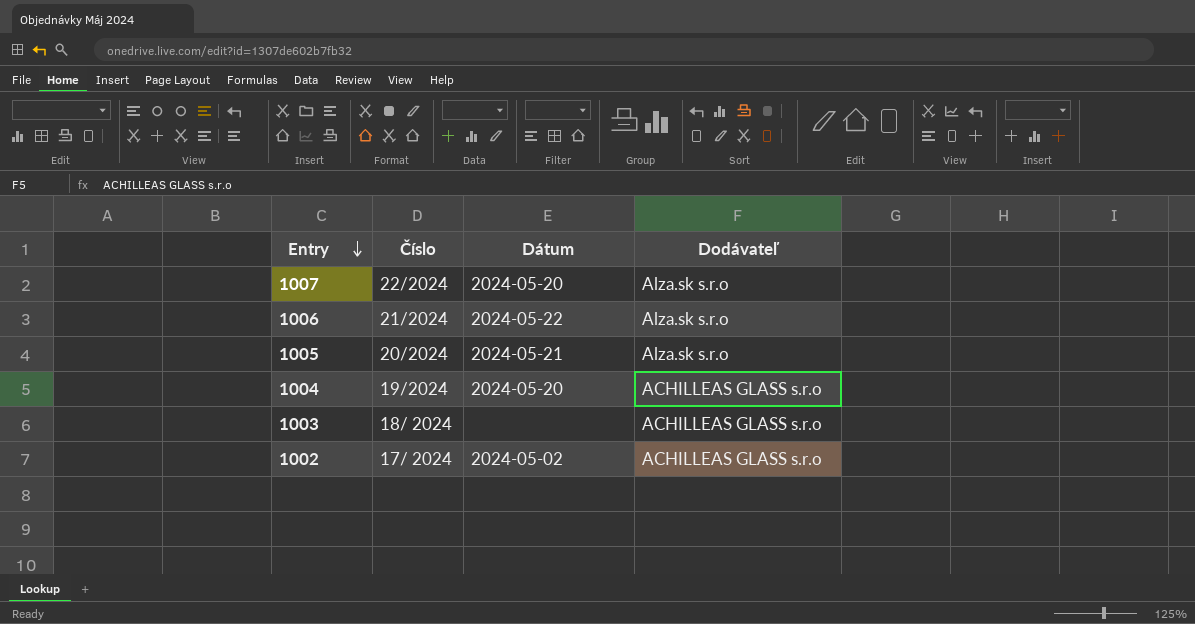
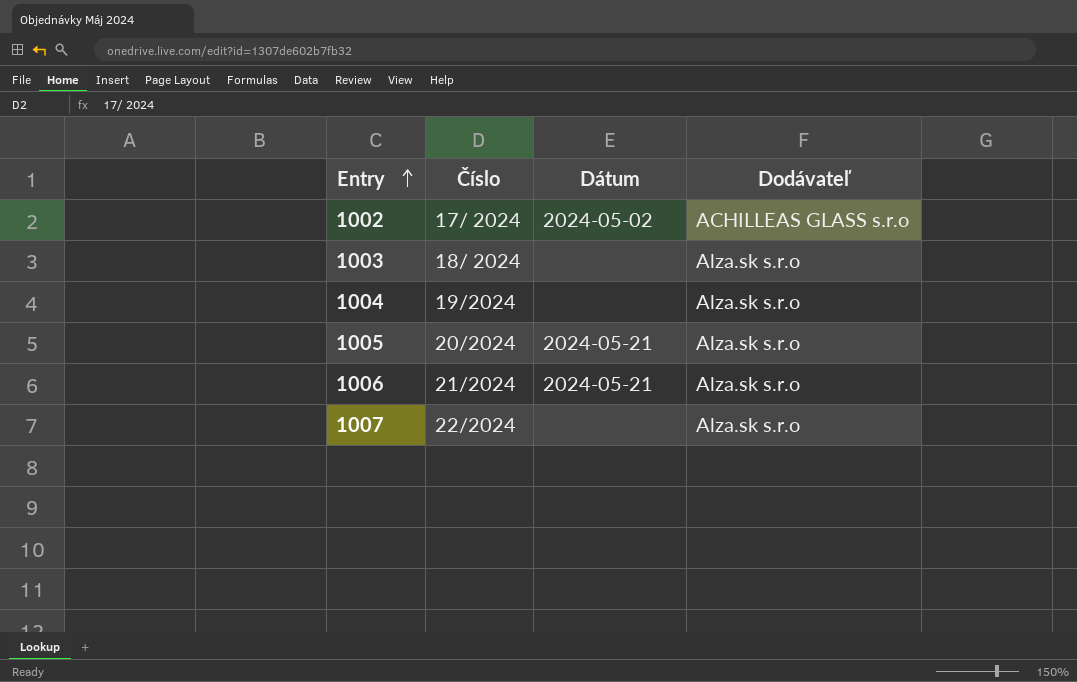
row order: Entry descending -> Entry ascending
1003 | Dodávateľ: ACHILLEAS GLASS s.r.o -> Alza.sk s.r.o
1004 | Dátum: 2024-05-20 -> none
1004 | Dodávateľ: ACHILLEAS GLASS s.r.o -> Alza.sk s.r.o
1006 | Dátum: 2024-05-22 -> 2024-05-21
1007 | Dátum: 2024-05-20 -> none

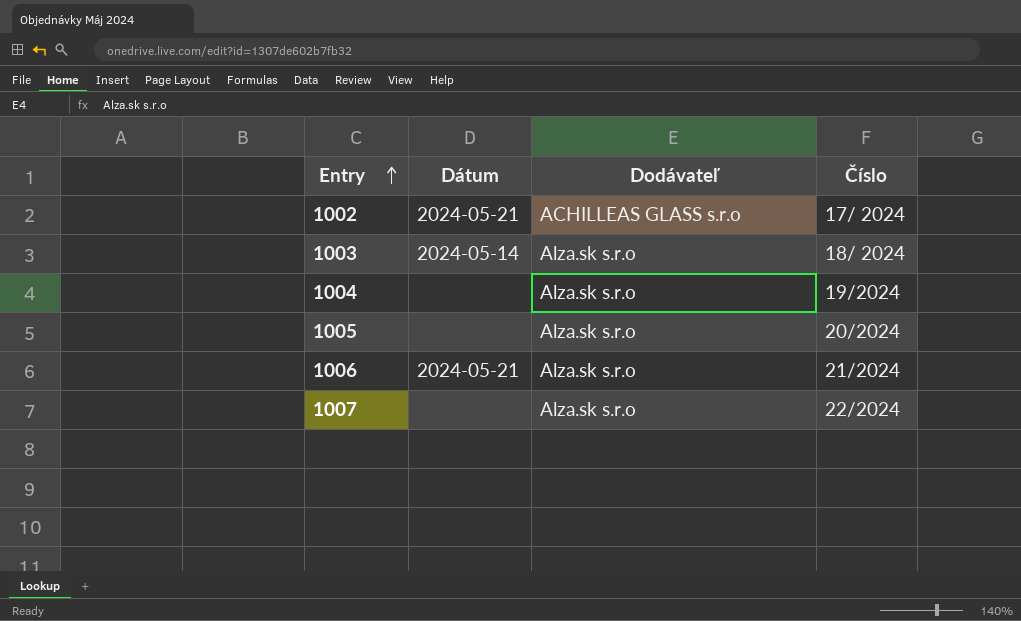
column Číslo | position: 2 -> 4
1002 | Dátum: 2024-05-02 -> 2024-05-21
1003 | Dátum: none -> 2024-05-14
1005 | Dátum: 2024-05-21 -> none

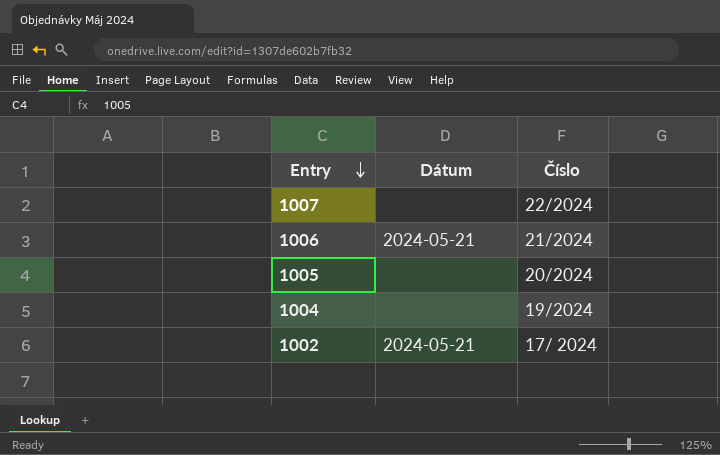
row order: Entry ascending -> Entry descending
column Dodávateľ | position: 3 -> none
row 1003: 2024-05-14 | Alza.sk s.r.o | 18/ 2024 -> none

